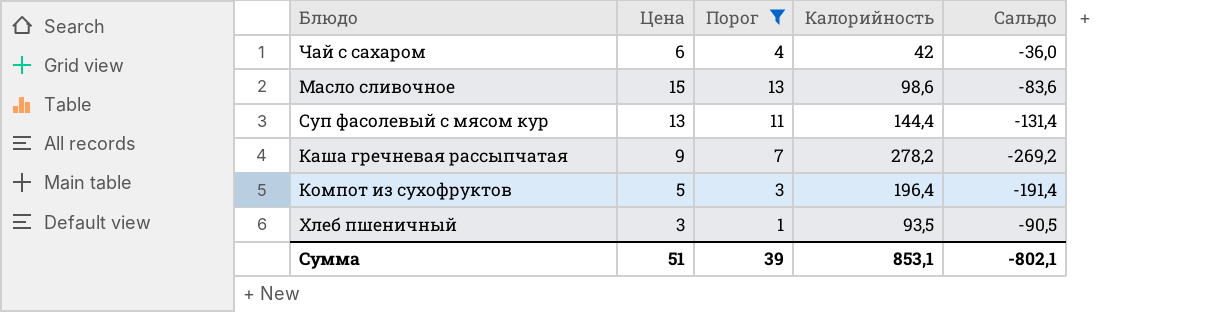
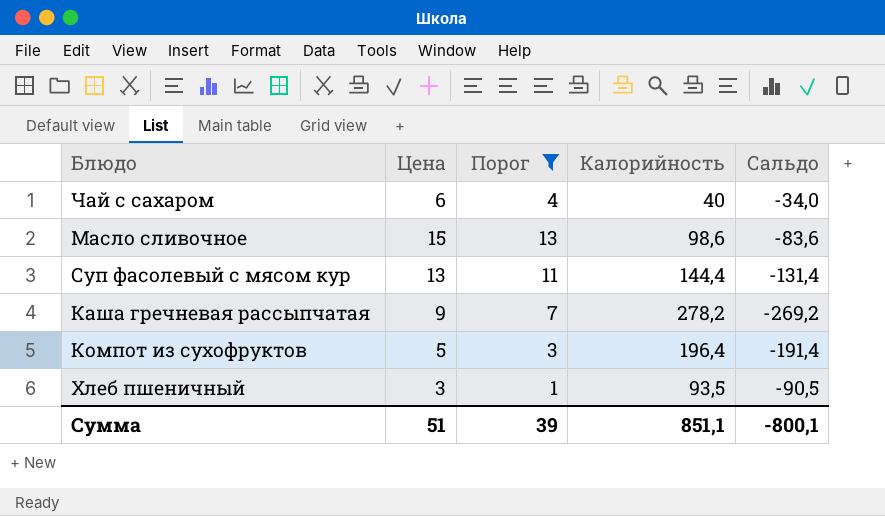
Чай с сахаром | Калорийность: 42 -> 40
Чай с сахаром | Сальдо: -36,0 -> -34,0
Сумма | Калорийность: 853,1 -> 851,1
Сумма | Сальдо: -802,1 -> -800,1

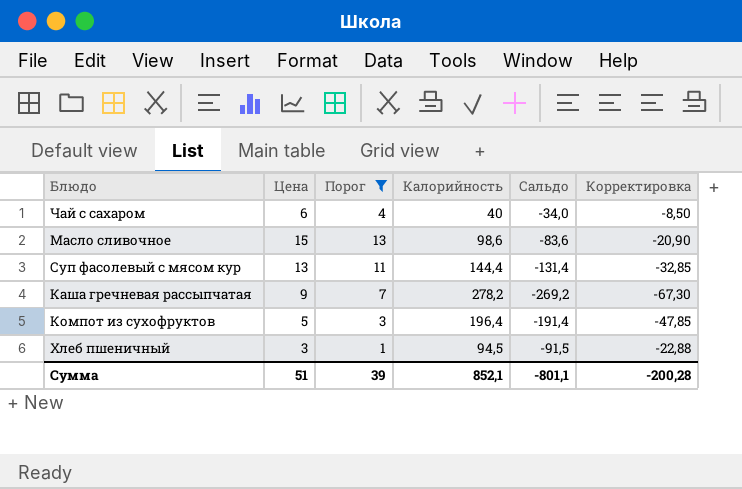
column Корректировка | formula: none -> [Сальдо] * 0,25
Хлеб пшеничный | Калорийность: 93,5 -> 94,5
Хлеб пшеничный | Сальдо: -90,5 -> -91,5
Сумма | Калорийность: 851,1 -> 852,1
Сумма | Сальдо: -800,1 -> -801,1

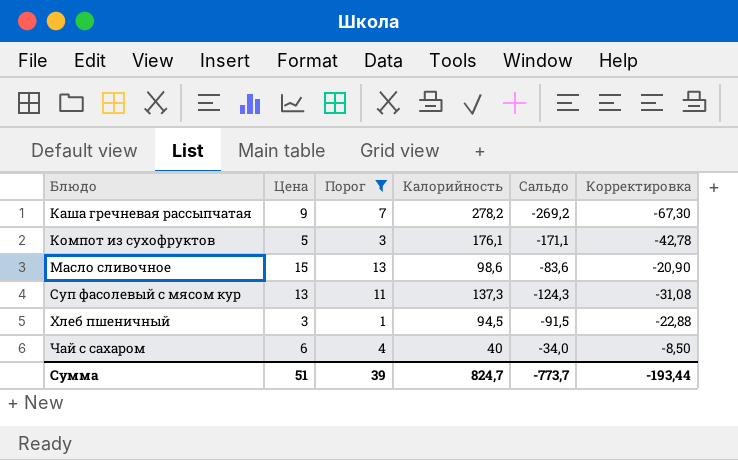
row order: none -> Блюдо ascending
Компот из сухофруктов | Калорийность: 196,4 -> 176,1
Компот из сухофруктов | Сальдо: -191,4 -> -171,1
Компот из сухофруктов | Корректировка: -47,85 -> -42,78
Суп фасолевый с мясом кур | Калорийность: 144,4 -> 137,3
Суп фасолевый с мясом кур | Сальдо: -131,4 -> -124,3
Суп фасолевый с мясом кур | Корректировка: -32,85 -> -31,08
Сумма | Калорийность: 852,1 -> 824,7
Сумма | Сальдо: -801,1 -> -773,7
Сумма | Корректировка: -200,28 -> -193,44

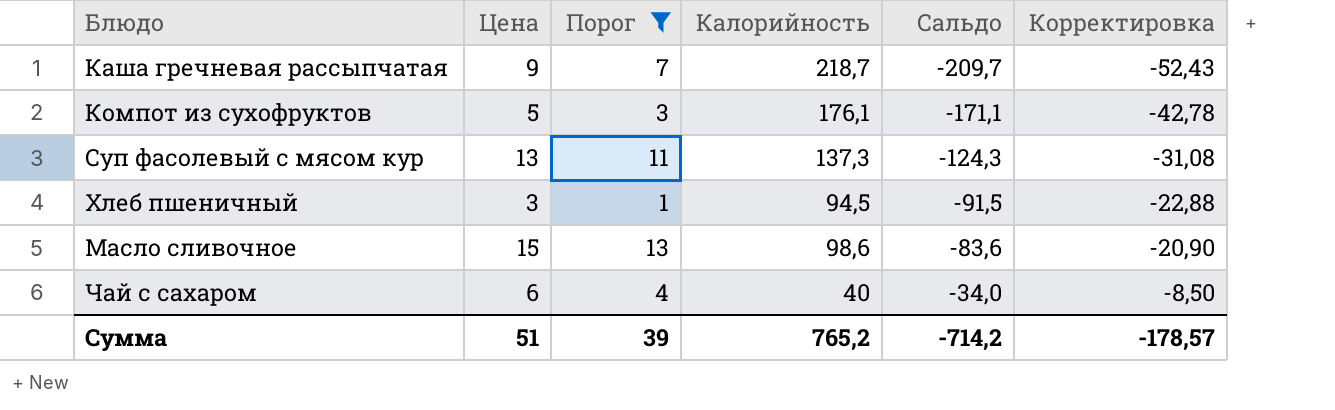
row order: Блюдо ascending -> Сальдо ascending
Каша гречневая рассыпчатая | Калорийность: 278,2 -> 218,7
Каша гречневая рассыпчатая | Сальдо: -269,2 -> -209,7
Каша гречневая рассыпчатая | Корректировка: -67,30 -> -52,43
Сумма | Калорийность: 824,7 -> 765,2
Сумма | Сальдо: -773,7 -> -714,2
Сумма | Корректировка: -193,44 -> -178,57

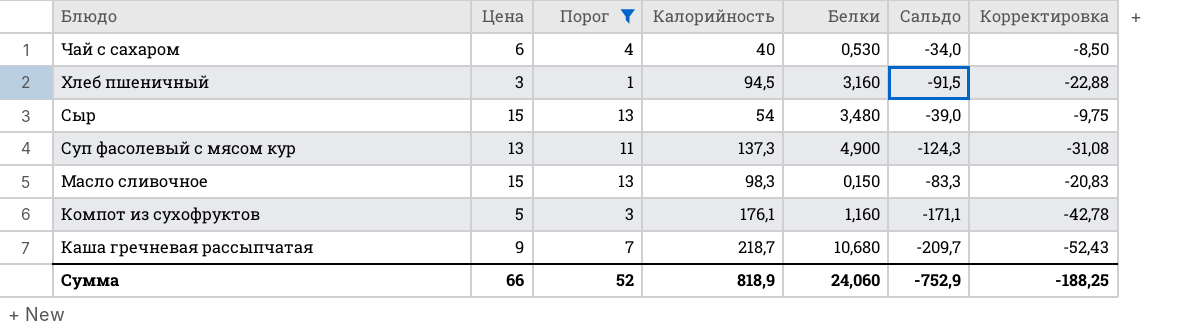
row order: Сальдо ascending -> Блюдо descending
column Белки | position: none -> 5
row Сыр: none -> 15 | 13 | 54 | 3,480 | -39,0 | -9,75
Масло сливочное | Калорийность: 98,6 -> 98,3
Масло сливочное | Сальдо: -83,6 -> -83,3
Масло сливочное | Корректировка: -20,90 -> -20,83
Сумма | Цена: 51 -> 66
Сумма | Порог: 39 -> 52
Сумма | Калорийность: 765,2 -> 818,9
Сумма | Сальдо: -714,2 -> -752,9
Сумма | Корректировка: -178,57 -> -188,25

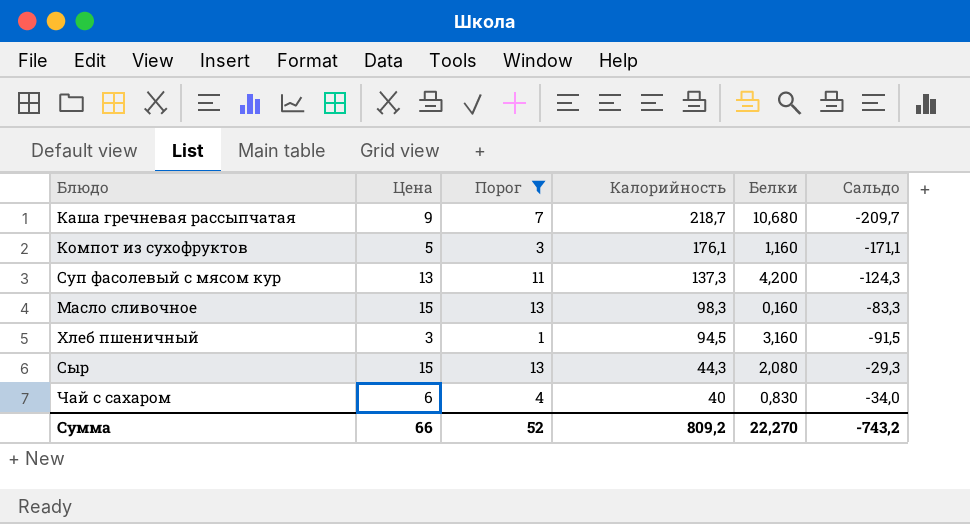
row order: Блюдо descending -> Калорийность descending
column Корректировка | formula: [Сальдо] * 0,25 -> none
Суп фасолевый с мясом кур | Белки: 4,900 -> 4,200
Масло сливочное | Белки: 0,150 -> 0,160
Сыр | Калорийность: 54 -> 44,3
Сыр | Белки: 3,480 -> 2,080
Сыр | Сальдо: -39,0 -> -29,3
Чай с сахаром | Белки: 0,530 -> 0,830
Сумма | Калорийность: 818,9 -> 809,2
Сумма | Белки: 24,060 -> 22,270
Сумма | Сальдо: -752,9 -> -743,2

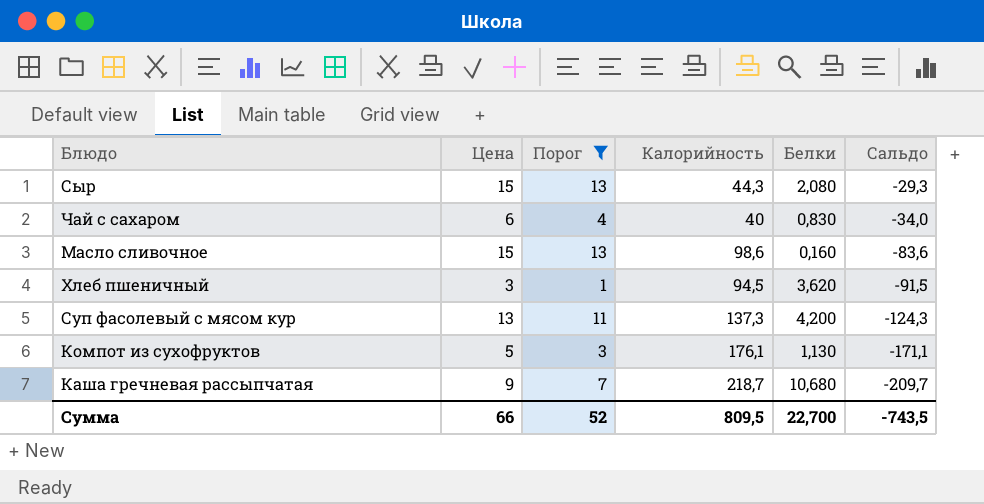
row order: Калорийность descending -> Сальдо descending
Масло сливочное | Калорийность: 98,3 -> 98,6
Масло сливочное | Сальдо: -83,3 -> -83,6
Хлеб пшеничный | Белки: 3,160 -> 3,620
Компот из сухофруктов | Белки: 1,160 -> 1,130
Сумма | Калорийность: 809,2 -> 809,5
Сумма | Белки: 22,270 -> 22,700
Сумма | Сальдо: -743,2 -> -743,5

